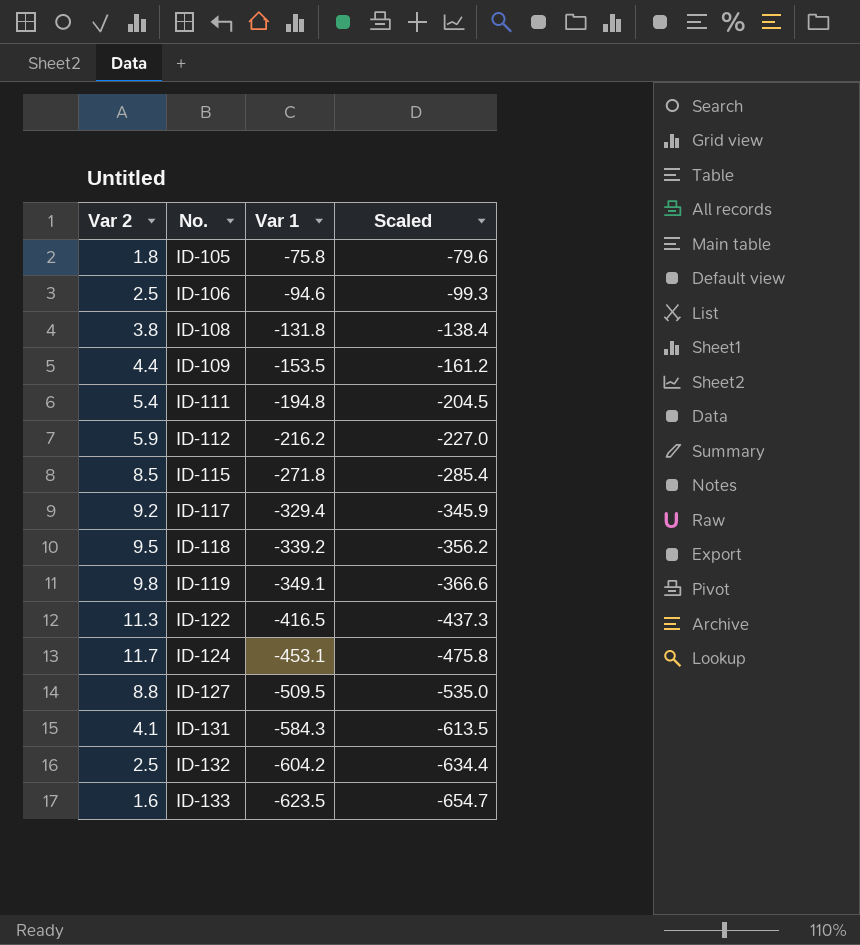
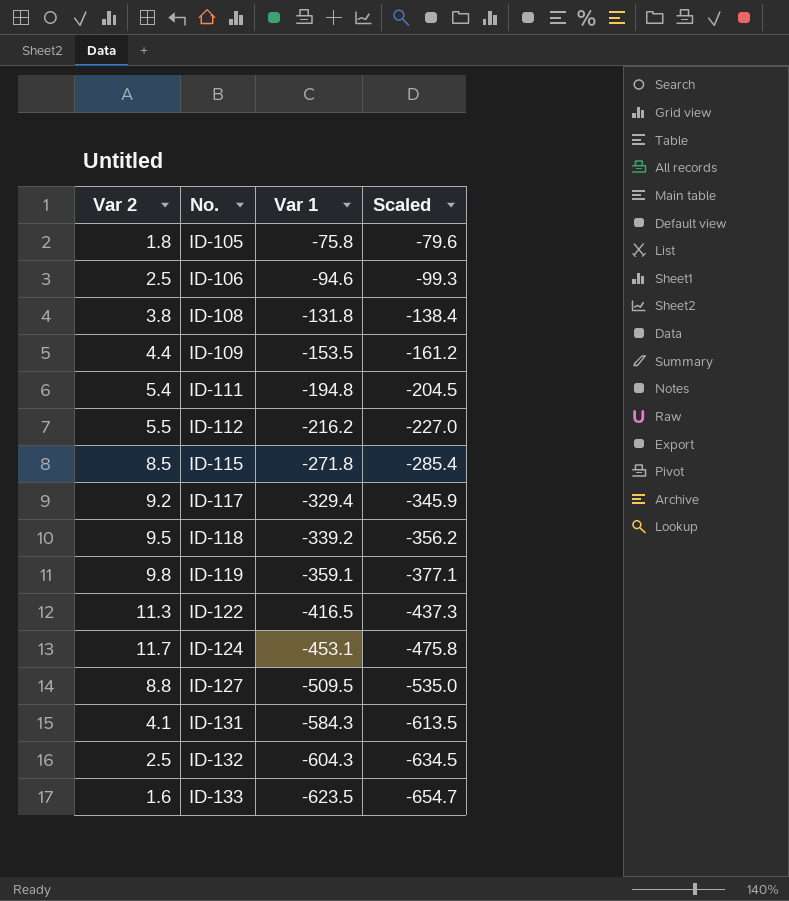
ID-112 | Var 2: 5.9 -> 5.5
ID-119 | Var 1: -349.1 -> -359.1
ID-119 | Scaled: -366.6 -> -377.1
ID-132 | Var 1: -604.2 -> -604.3
ID-132 | Scaled: -634.4 -> -634.5

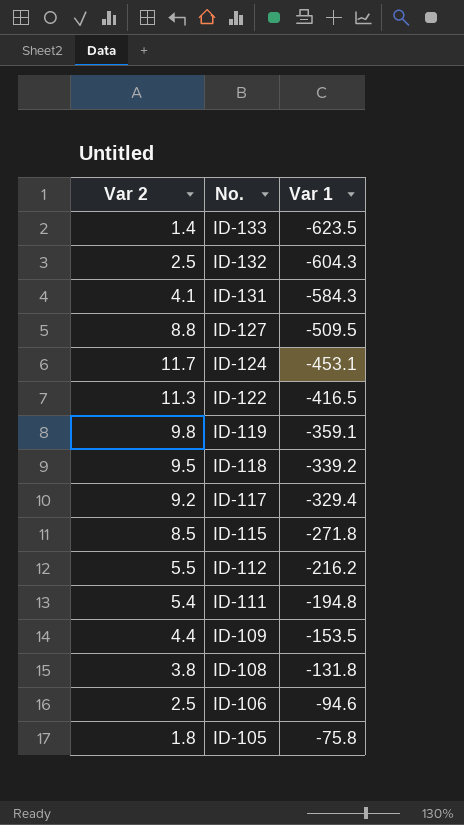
row order: No. ascending -> No. descending
column Scaled | formula: [Var 1] * 1.05 -> none
ID-133 | Var 2: 1.6 -> 1.4

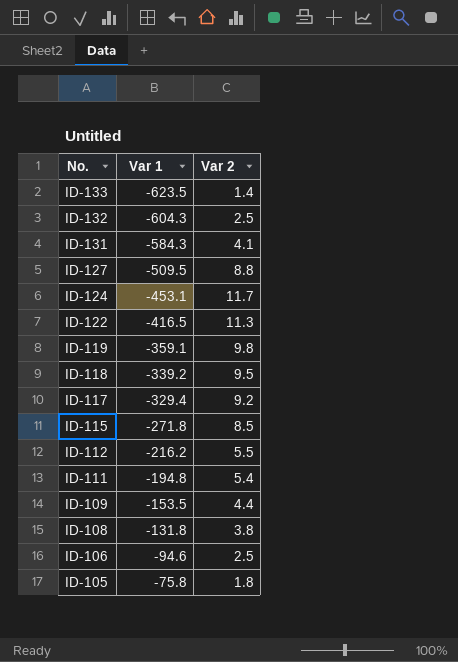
column Var 2 | position: 1 -> 3

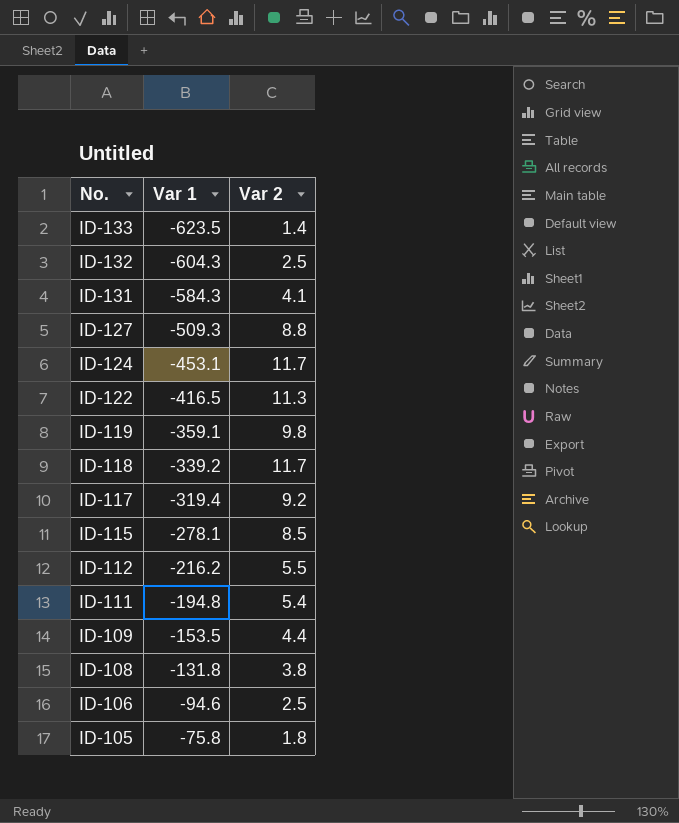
ID-127 | Var 1: -509.5 -> -509.3
ID-118 | Var 2: 9.5 -> 11.7
ID-117 | Var 1: -329.4 -> -319.4
ID-115 | Var 1: -271.8 -> -278.1

